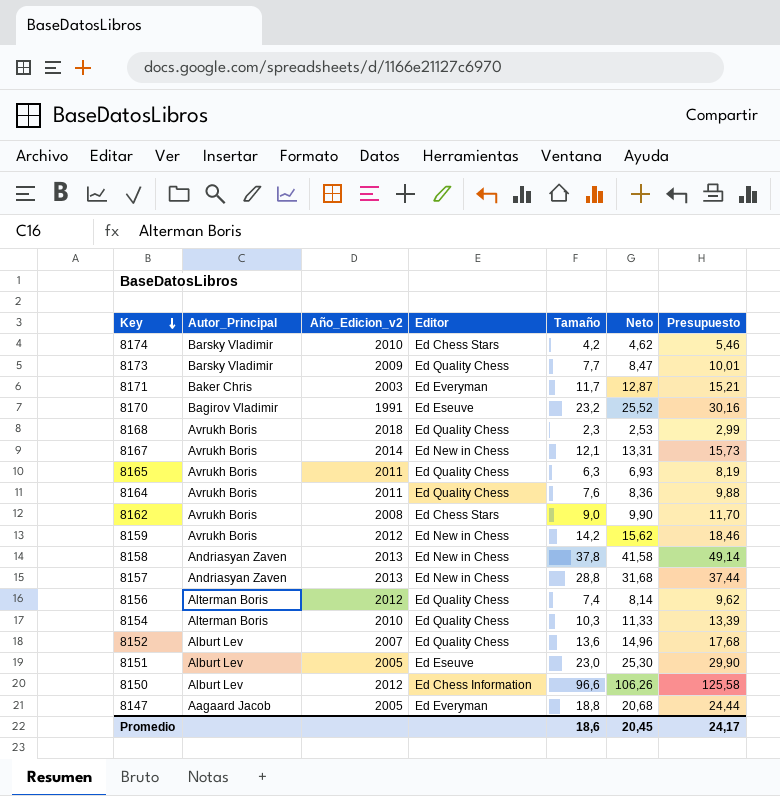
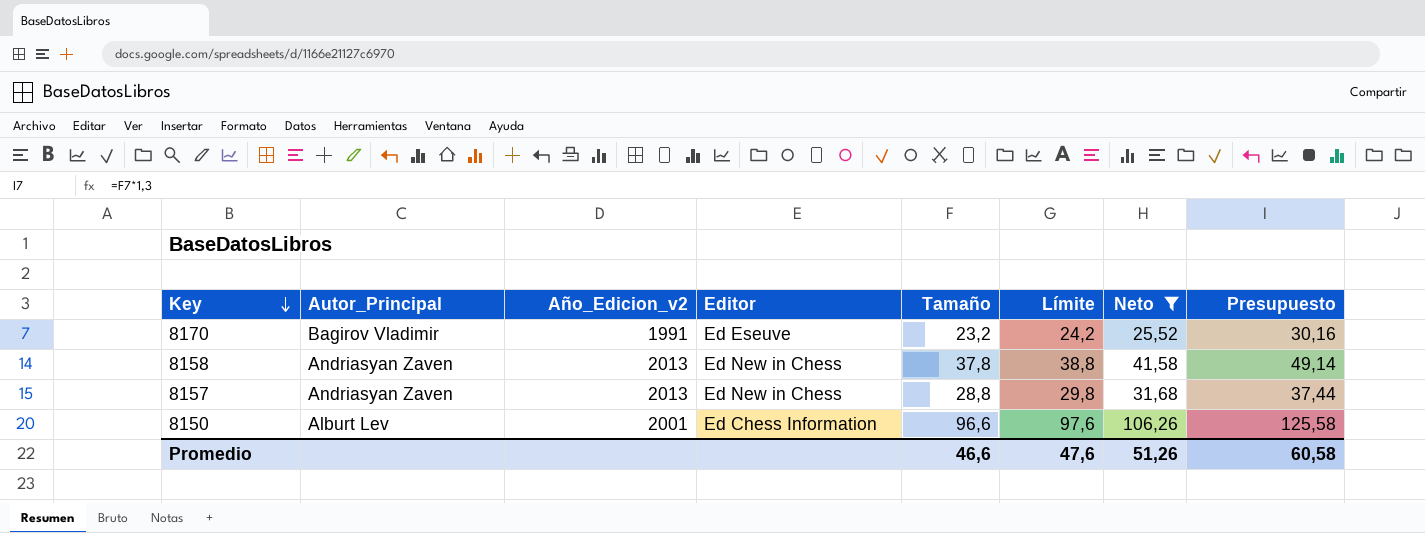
filter: none -> Neto >= 25,52
column Límite | formula: none -> [Tamaño] + 1
8150 | Año_Edicion_v2: 2012 -> 2001
Promedio | Tamaño: 18,6 -> 46,6
Promedio | Neto: 20,45 -> 51,26
Promedio | Presupuesto: 24,17 -> 60,58

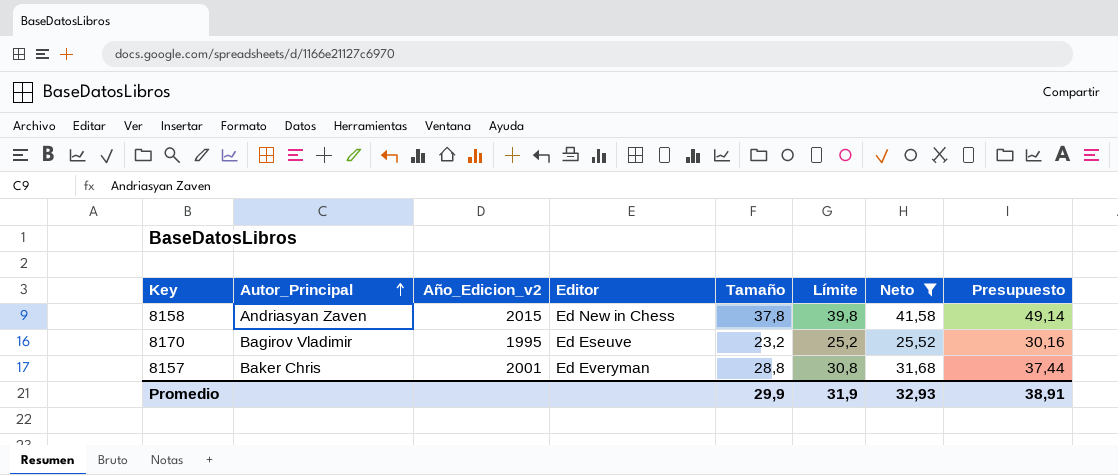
row order: Key descending -> Autor_Principal ascending
column Límite | formula: [Tamaño] + 1 -> [Tamaño] + 2
row 8150: Alburt Lev | 2001 | Ed Chess Information | 96,6 | 97,6 | 106,26 | 125,58 -> none
8158 | Año_Edicion_v2: 2013 -> 2015
8170 | Año_Edicion_v2: 1991 -> 1995
8157 | Autor_Principal: Andriasyan Zaven -> Baker Chris
8157 | Año_Edicion_v2: 2013 -> 2001
8157 | Editor: Ed New in Chess -> Ed Everyman
Promedio | Tamaño: 46,6 -> 29,9
Promedio | Límite: 47,6 -> 31,9
Promedio | Neto: 51,26 -> 32,93
Promedio | Presupuesto: 60,58 -> 38,91

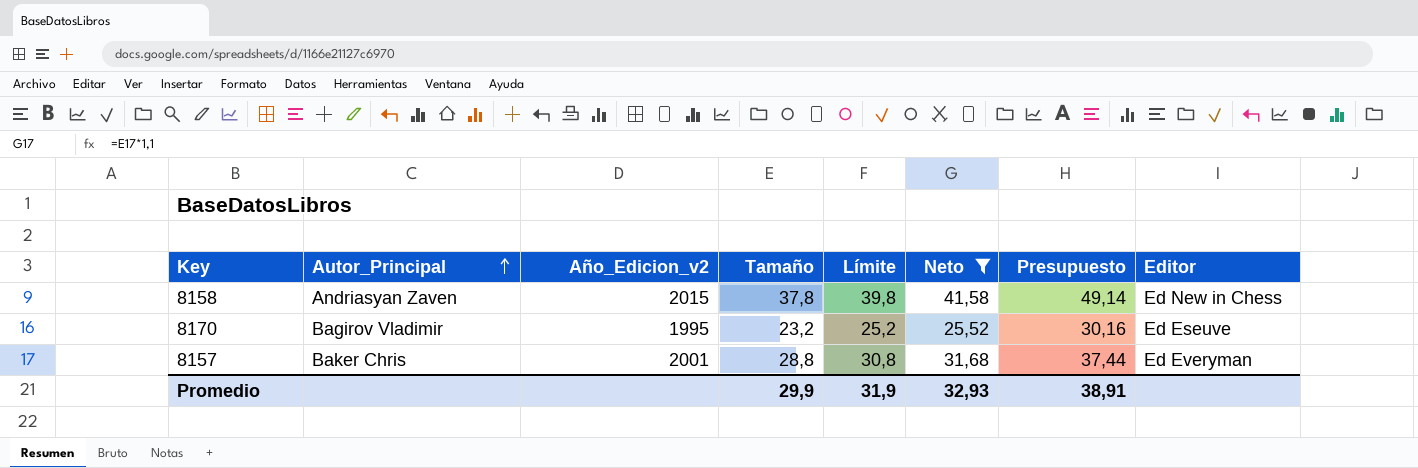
column Editor | position: 4 -> 8

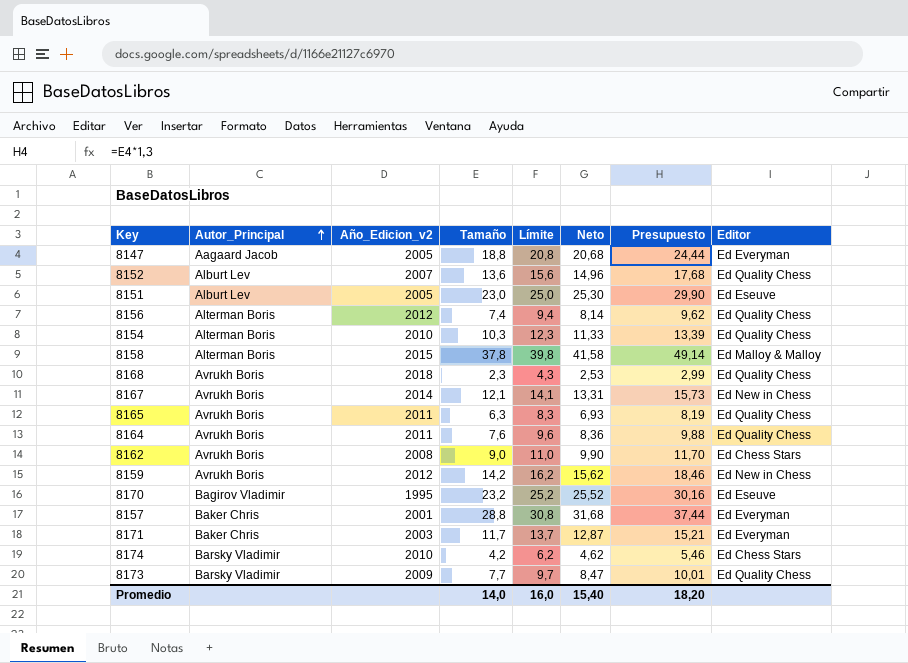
filter: Neto >= 25,52 -> none
8158 | Autor_Principal: Andriasyan Zaven -> Alterman Boris
8158 | Editor: Ed New in Chess -> Ed Malloy & Malloy
Promedio | Tamaño: 29,9 -> 14,0
Promedio | Límite: 31,9 -> 16,0
Promedio | Neto: 32,93 -> 15,40
Promedio | Presupuesto: 38,91 -> 18,20

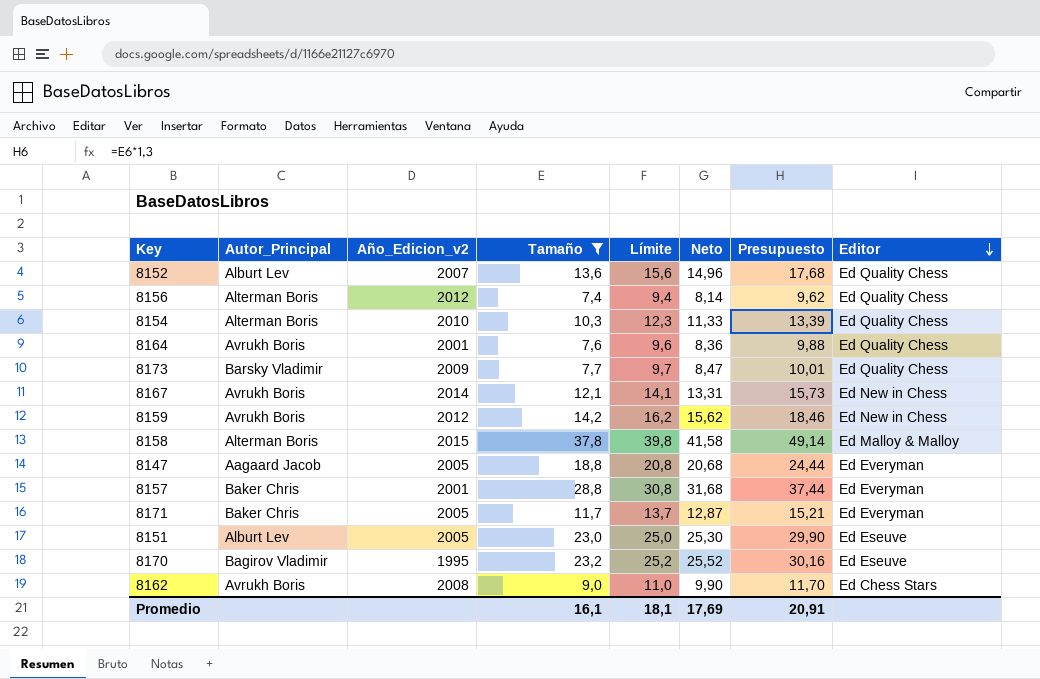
filter: none -> Tamaño >= 7,4
row order: Autor_Principal ascending -> Editor descending
8164 | Año_Edicion_v2: 2011 -> 2001
8171 | Año_Edicion_v2: 2003 -> 2005
Promedio | Tamaño: 14,0 -> 16,1
Promedio | Límite: 16,0 -> 18,1
Promedio | Neto: 15,40 -> 17,69
Promedio | Presupuesto: 18,20 -> 20,91

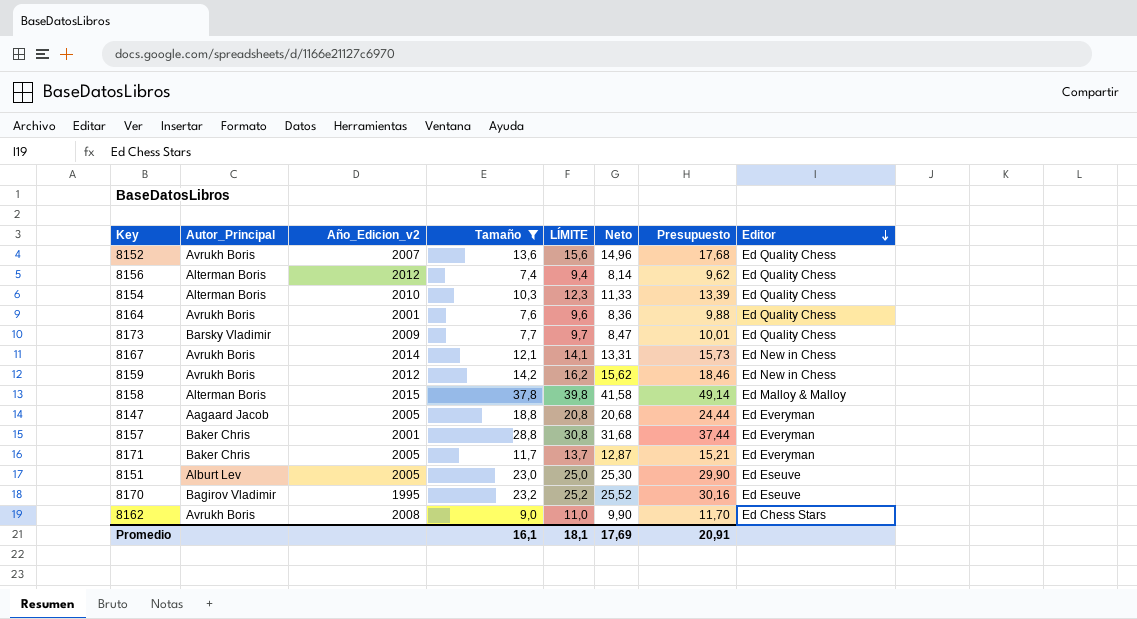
column name: Límite -> LÍMITE
8152 | Autor_Principal: Alburt Lev -> Avrukh Boris

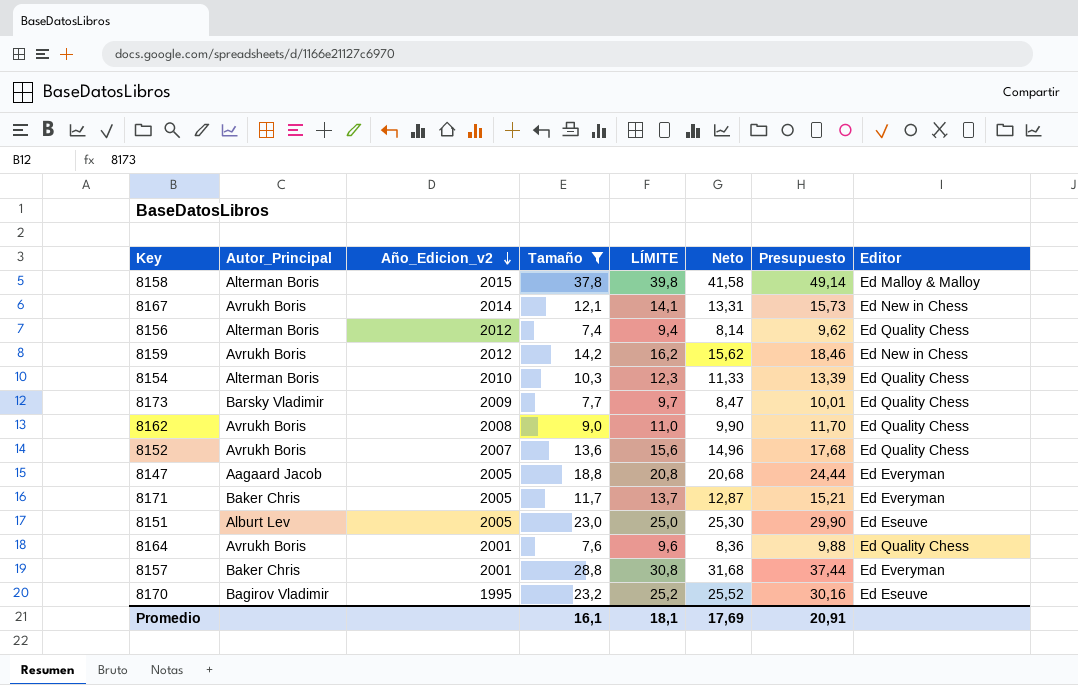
row order: Editor descending -> Año_Edicion_v2 descending
8162 | Editor: Ed Chess Stars -> Ed Quality Chess

